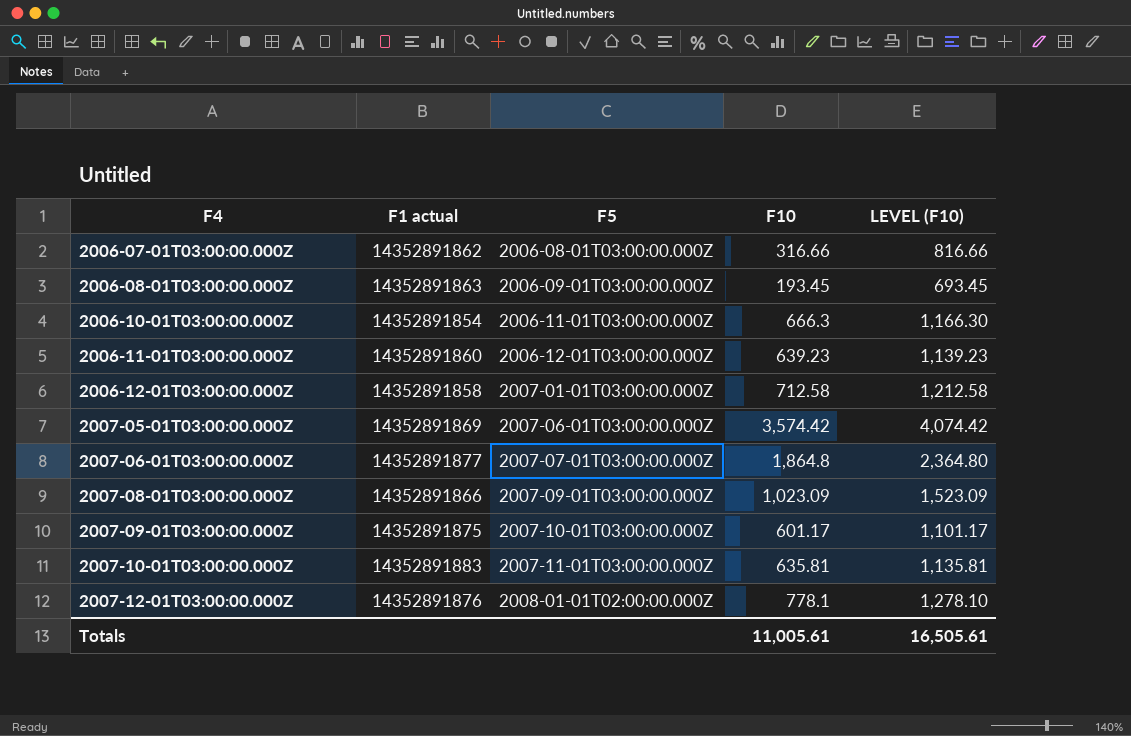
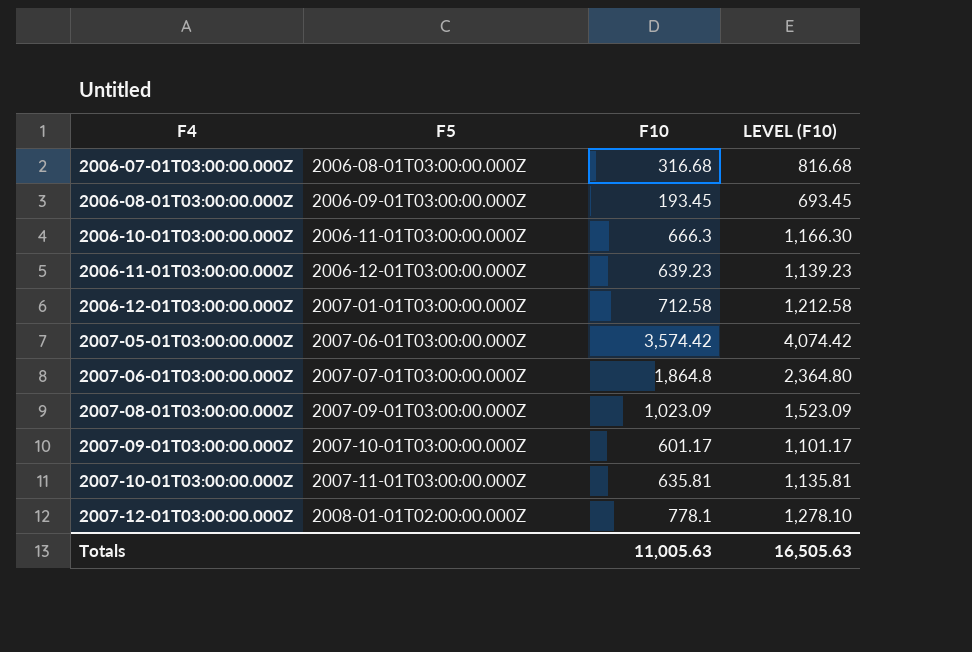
column F1 actual | position: 2 -> none
2006-07-01T03:00:00.000Z | F10: 316.66 -> 316.68
2006-07-01T03:00:00.000Z | LEVEL (F10): 816.66 -> 816.68
Totals | F10: 11,005.61 -> 11,005.63
Totals | LEVEL (F10): 16,505.61 -> 16,505.63

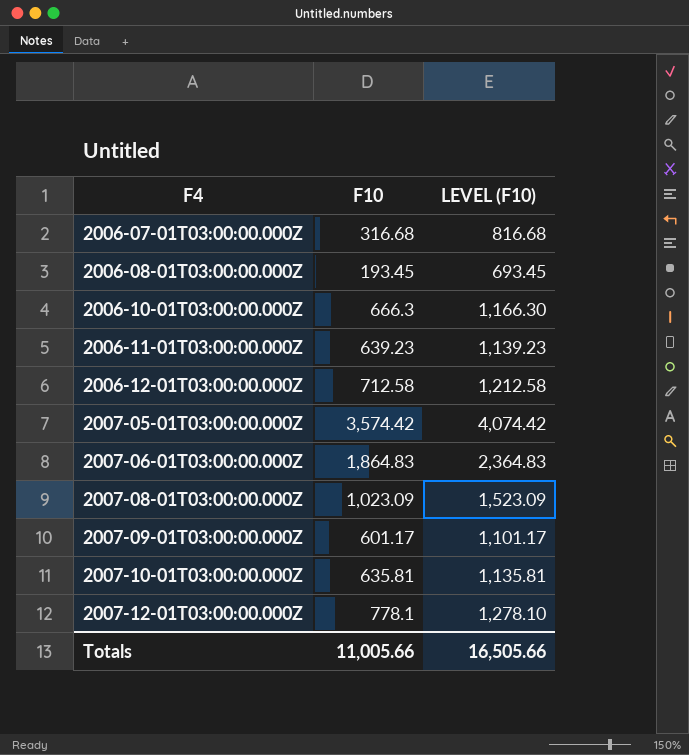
column F5 | position: 2 -> none
2007-06-01T03:00:00.000Z | F10: 1,864.8 -> 1,864.83
2007-06-01T03:00:00.000Z | LEVEL (F10): 2,364.80 -> 2,364.83
Totals | F10: 11,005.63 -> 11,005.66
Totals | LEVEL (F10): 16,505.63 -> 16,505.66

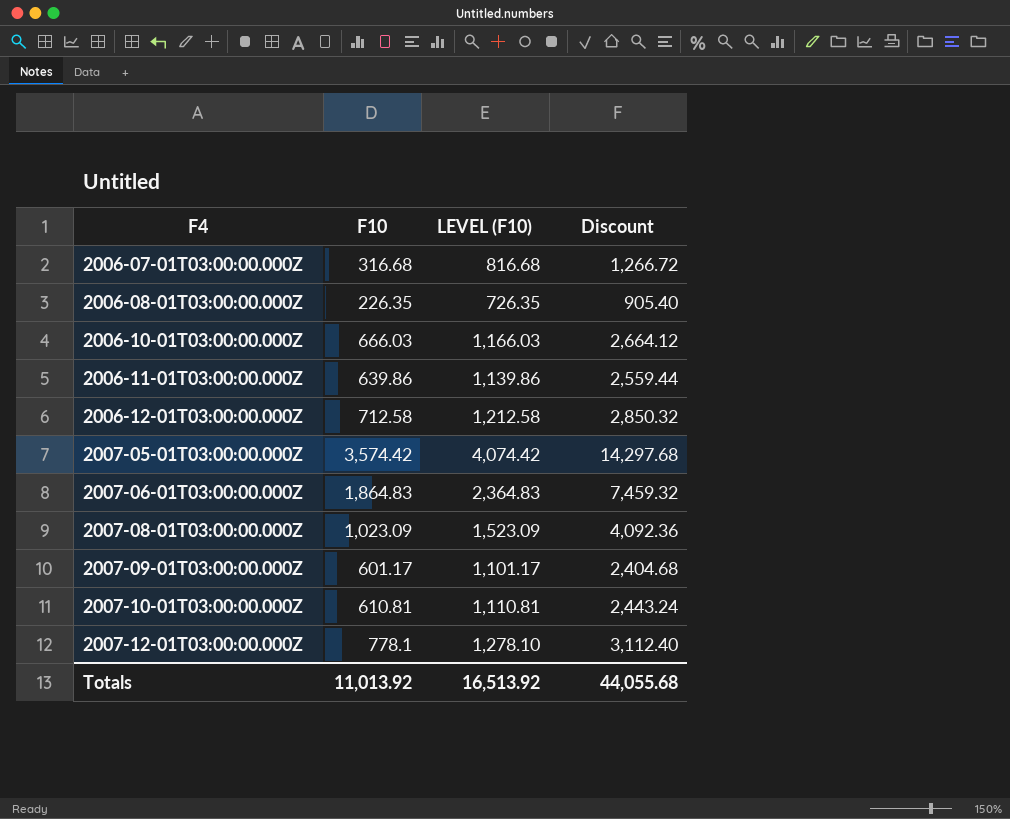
column Discount | formula: none -> [F10] * 4
2006-08-01T03:00:00.000Z | F10: 193.45 -> 226.35
2006-08-01T03:00:00.000Z | LEVEL (F10): 693.45 -> 726.35
2006-10-01T03:00:00.000Z | F10: 666.3 -> 666.03
2006-10-01T03:00:00.000Z | LEVEL (F10): 1,166.30 -> 1,166.03
2006-11-01T03:00:00.000Z | F10: 639.23 -> 639.86
2006-11-01T03:00:00.000Z | LEVEL (F10): 1,139.23 -> 1,139.86
2007-10-01T03:00:00.000Z | F10: 635.81 -> 610.81
2007-10-01T03:00:00.000Z | LEVEL (F10): 1,135.81 -> 1,110.81
Totals | F10: 11,005.66 -> 11,013.92
Totals | LEVEL (F10): 16,505.66 -> 16,513.92

